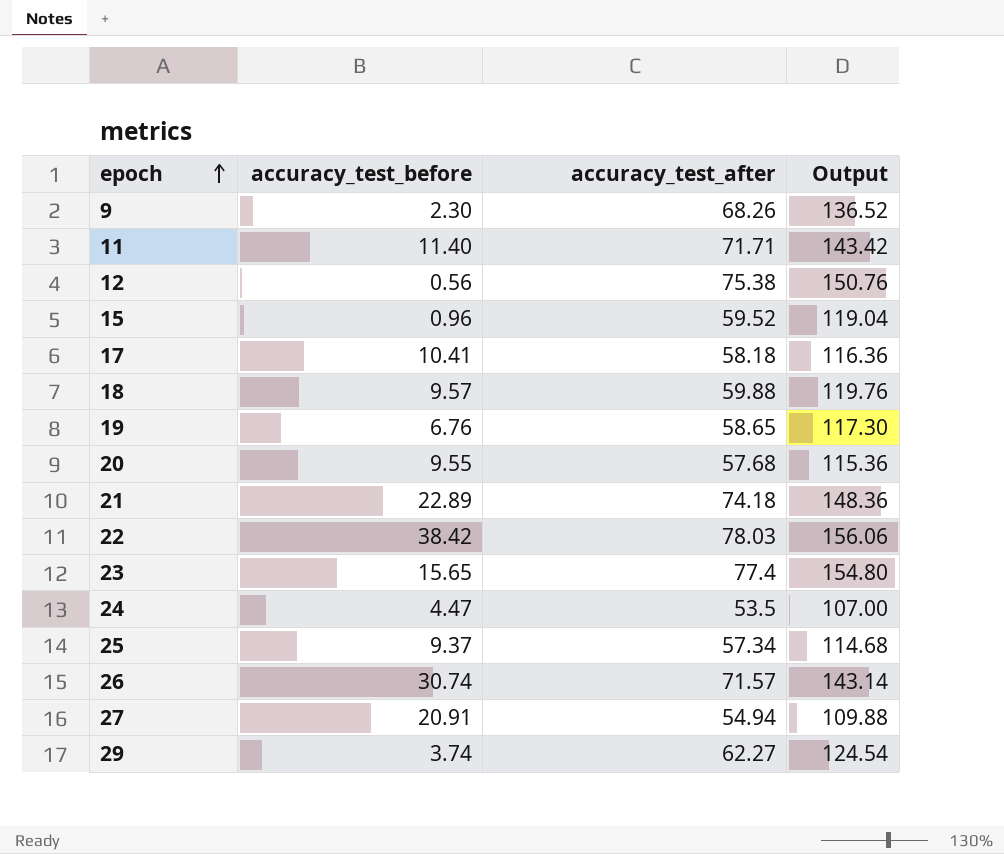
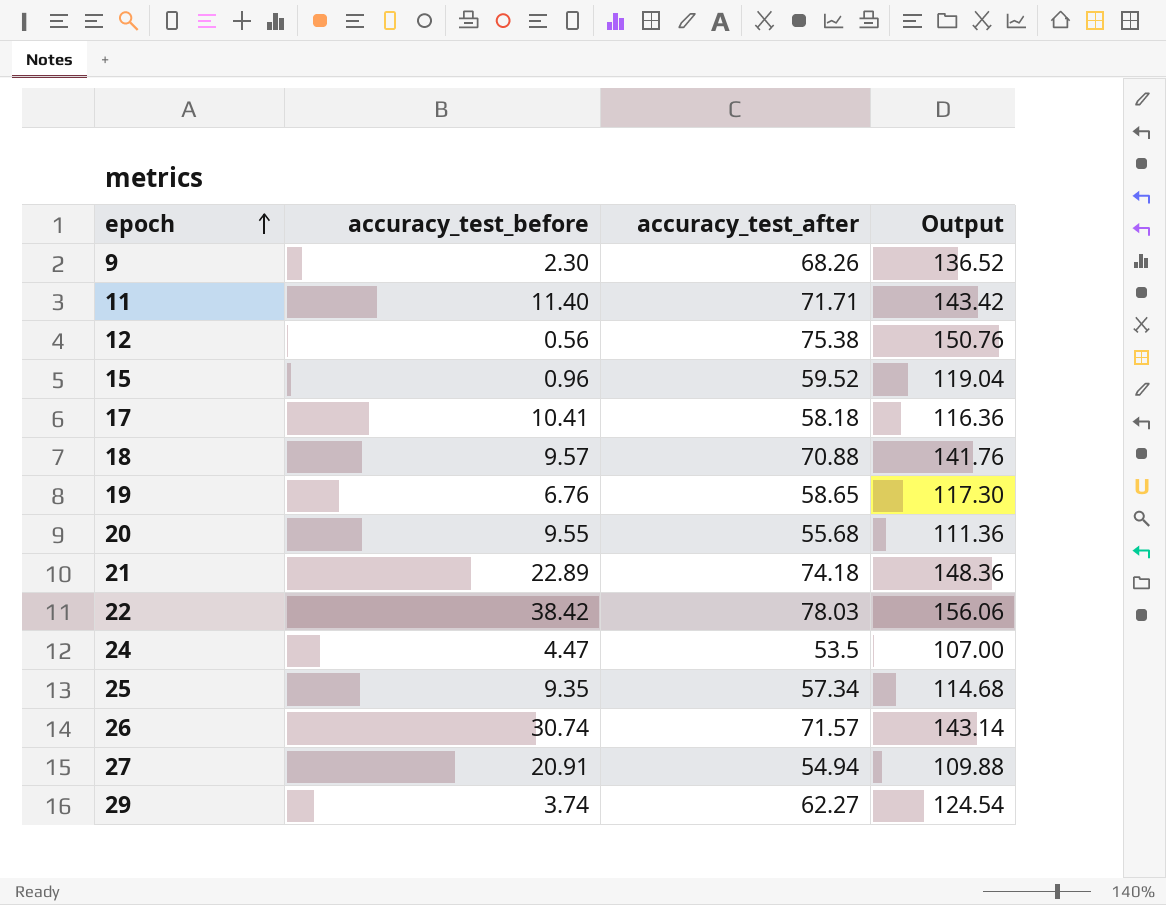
row 23: 15.65 | 77.4 | 154.80 -> none
18 | accuracy_test_after: 59.88 -> 70.88
18 | Output: 119.76 -> 141.76
20 | accuracy_test_after: 57.68 -> 55.68
20 | Output: 115.36 -> 111.36
25 | accuracy_test_before: 9.37 -> 9.35

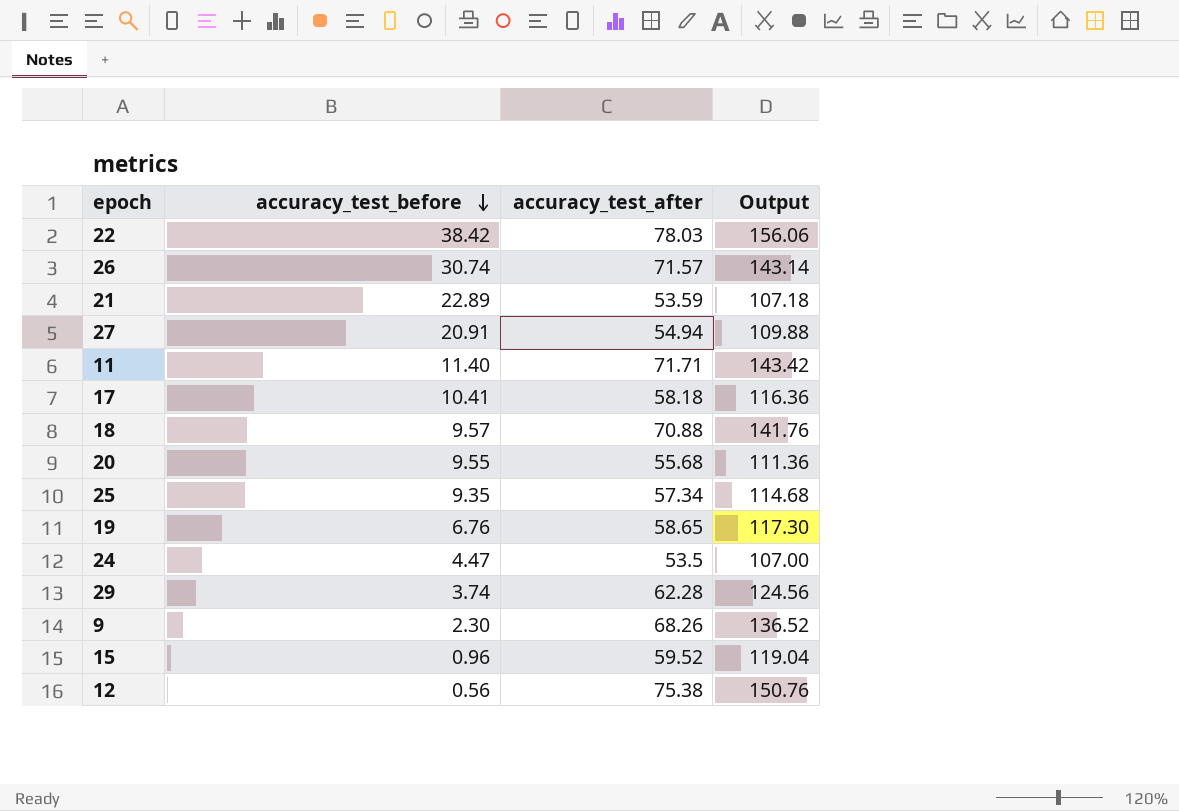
row order: epoch ascending -> accuracy_test_before descending
21 | accuracy_test_after: 74.18 -> 53.59
21 | Output: 148.36 -> 107.18
29 | accuracy_test_after: 62.27 -> 62.28
29 | Output: 124.54 -> 124.56

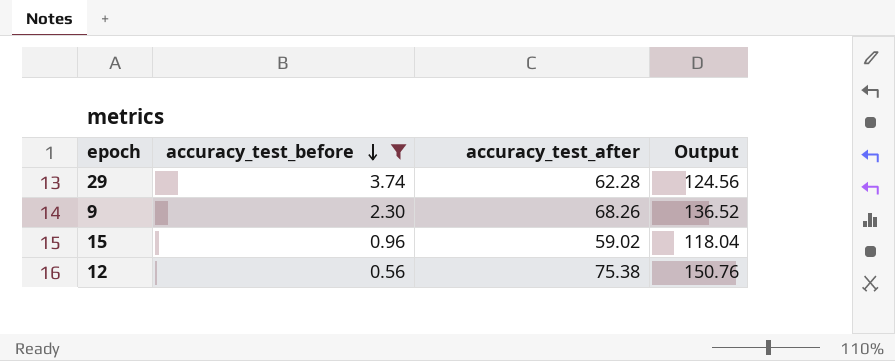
filter: none -> accuracy_test_before <= 3.74
15 | accuracy_test_after: 59.52 -> 59.02
15 | Output: 119.04 -> 118.04

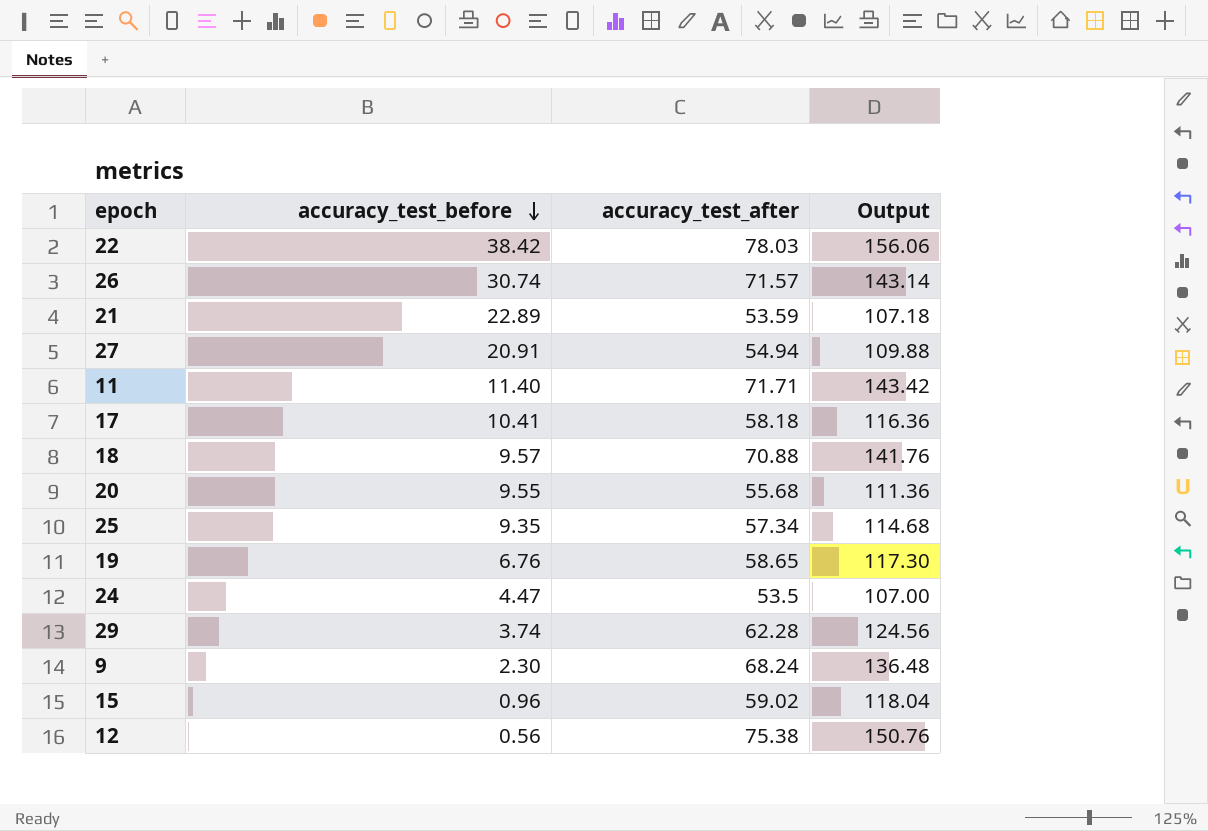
filter: accuracy_test_before <= 3.74 -> none
9 | accuracy_test_after: 68.26 -> 68.24
9 | Output: 136.52 -> 136.48

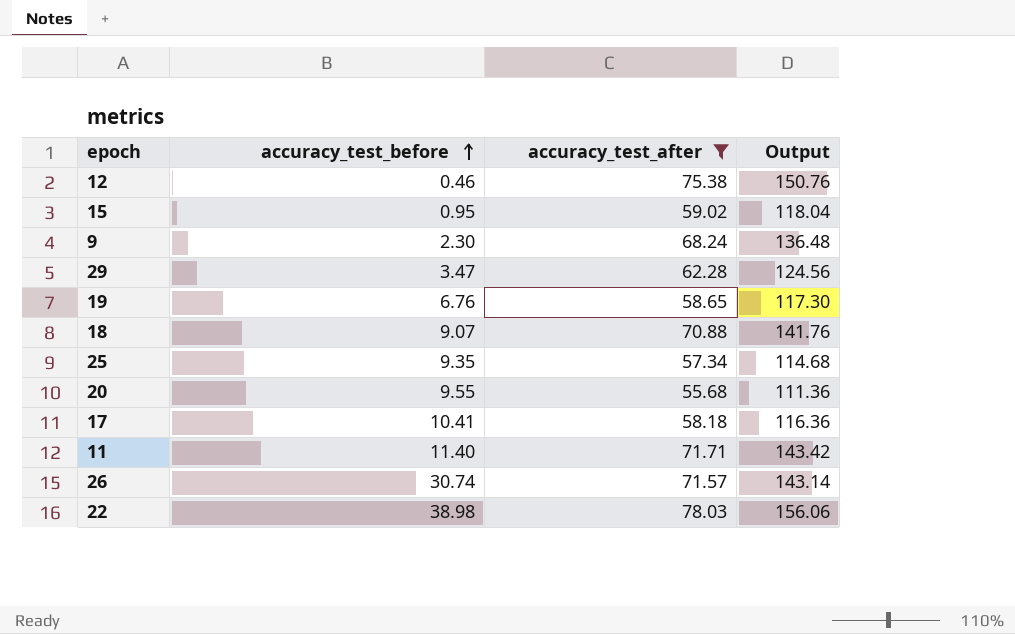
filter: none -> accuracy_test_after >= 55.68
row order: accuracy_test_before descending -> accuracy_test_before ascending
12 | accuracy_test_before: 0.56 -> 0.46
15 | accuracy_test_before: 0.96 -> 0.95
29 | accuracy_test_before: 3.74 -> 3.47
18 | accuracy_test_before: 9.57 -> 9.07
22 | accuracy_test_before: 38.42 -> 38.98

